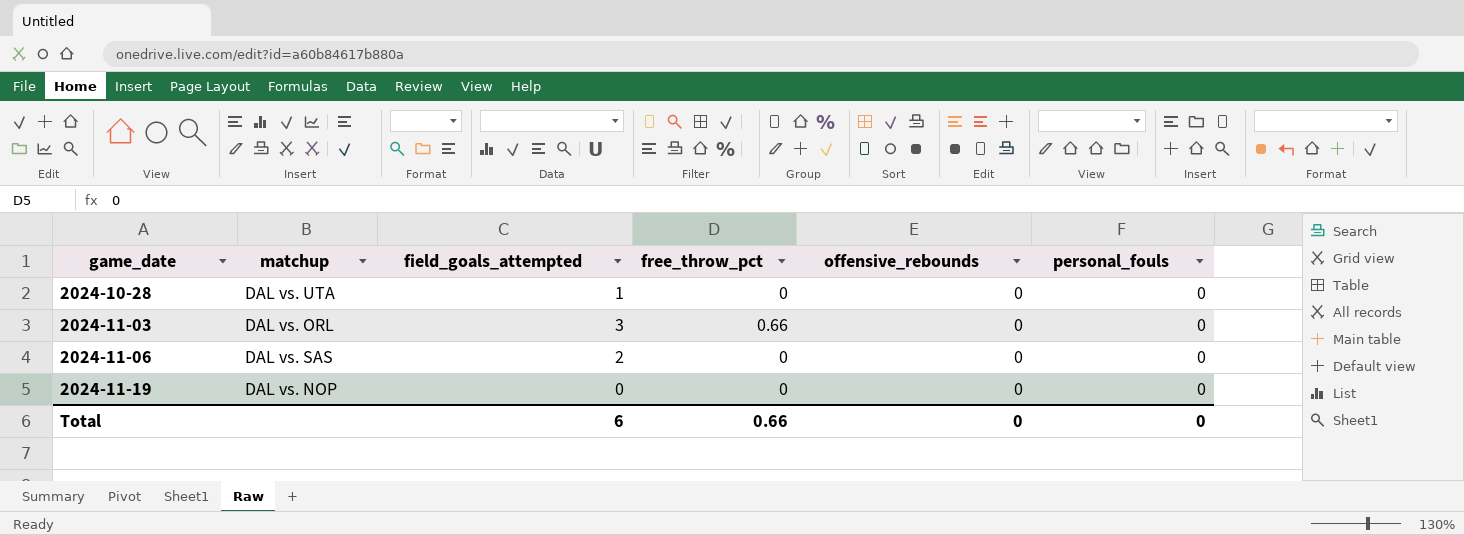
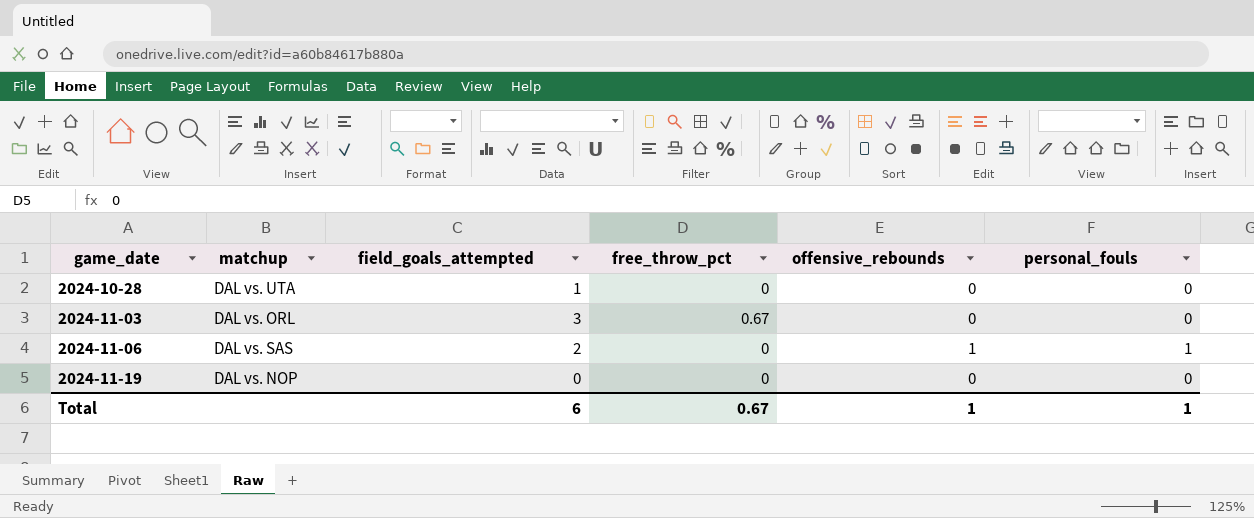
2024-11-03 | free_throw_pct: 0.66 -> 0.67
2024-11-06 | offensive_rebounds: 0 -> 1
2024-11-06 | personal_fouls: 0 -> 1
Total | free_throw_pct: 0.66 -> 0.67
Total | offensive_rebounds: 0 -> 1
Total | personal_fouls: 0 -> 1

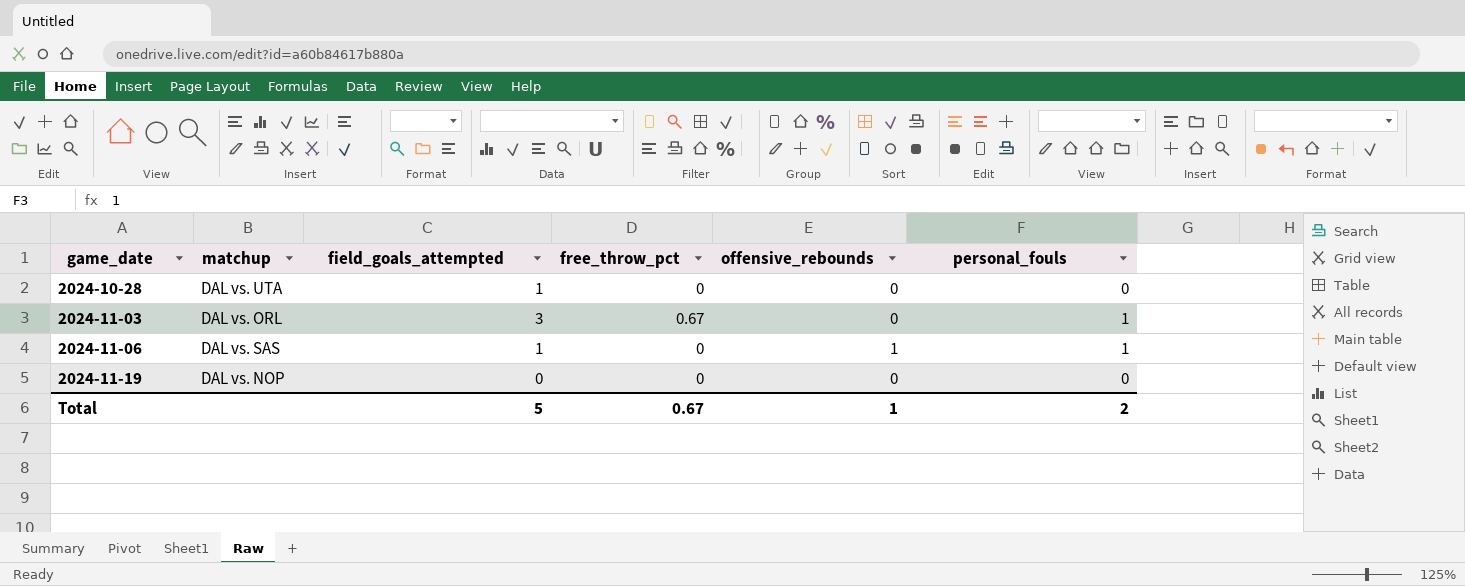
2024-11-03 | personal_fouls: 0 -> 1
2024-11-06 | field_goals_attempted: 2 -> 1
Total | field_goals_attempted: 6 -> 5
Total | personal_fouls: 1 -> 2

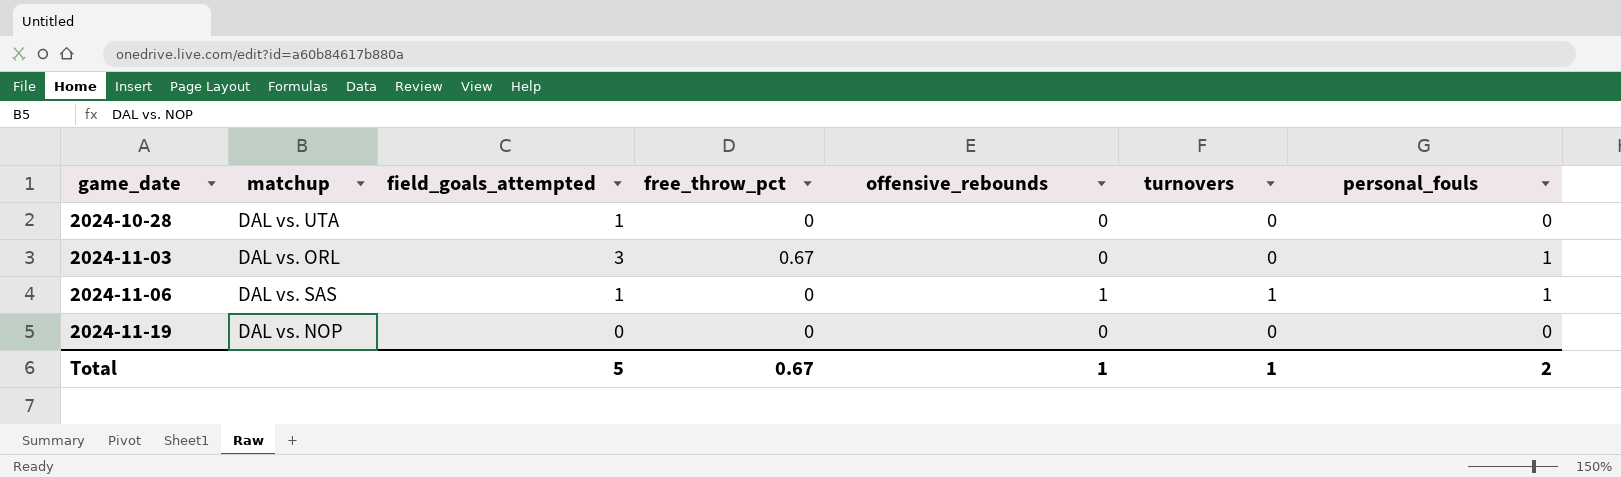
column turnovers | position: none -> 6

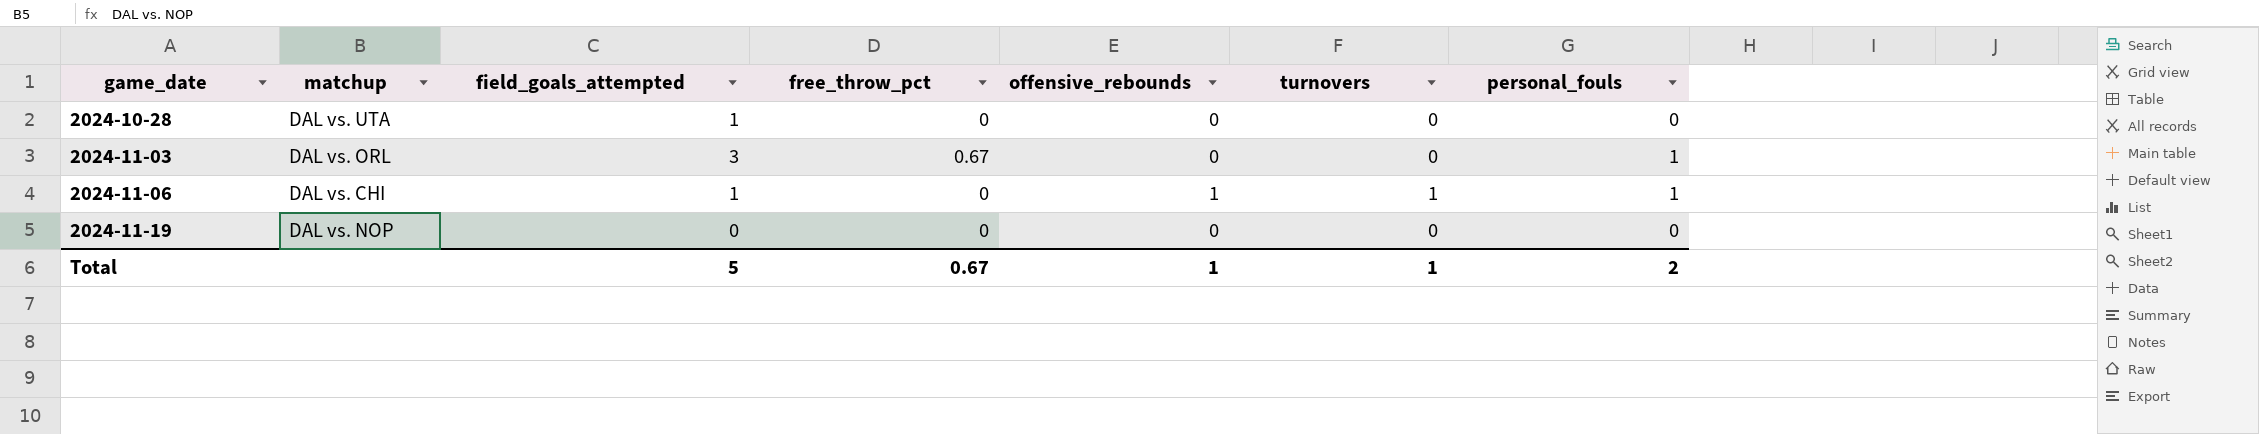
2024-11-06 | matchup: DAL vs. SAS -> DAL vs. CHI

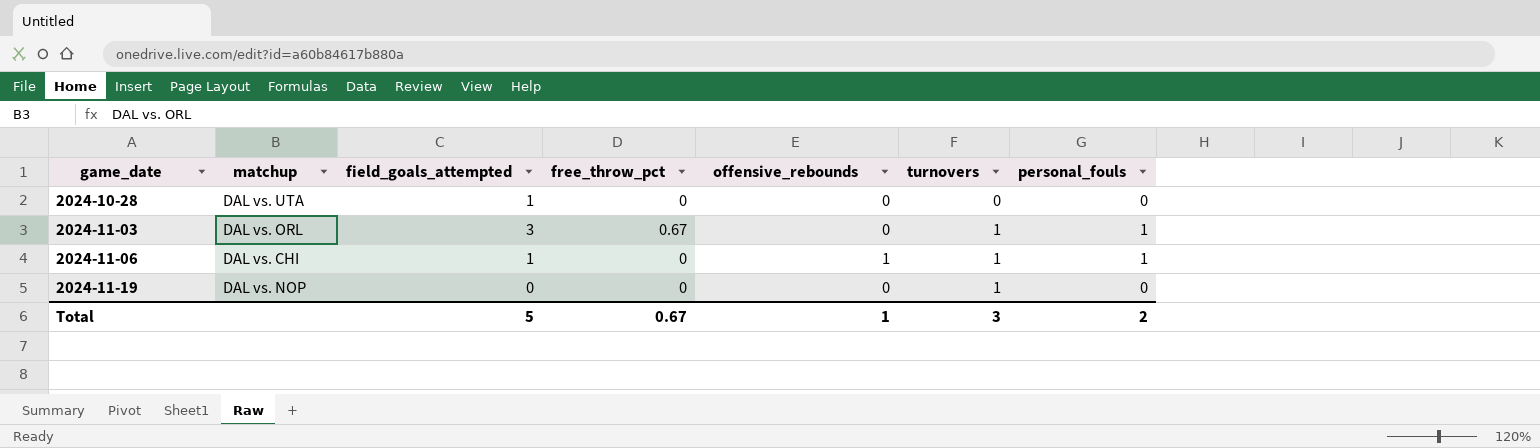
2024-11-03 | turnovers: 0 -> 1
2024-11-19 | turnovers: 0 -> 1
Total | turnovers: 1 -> 3

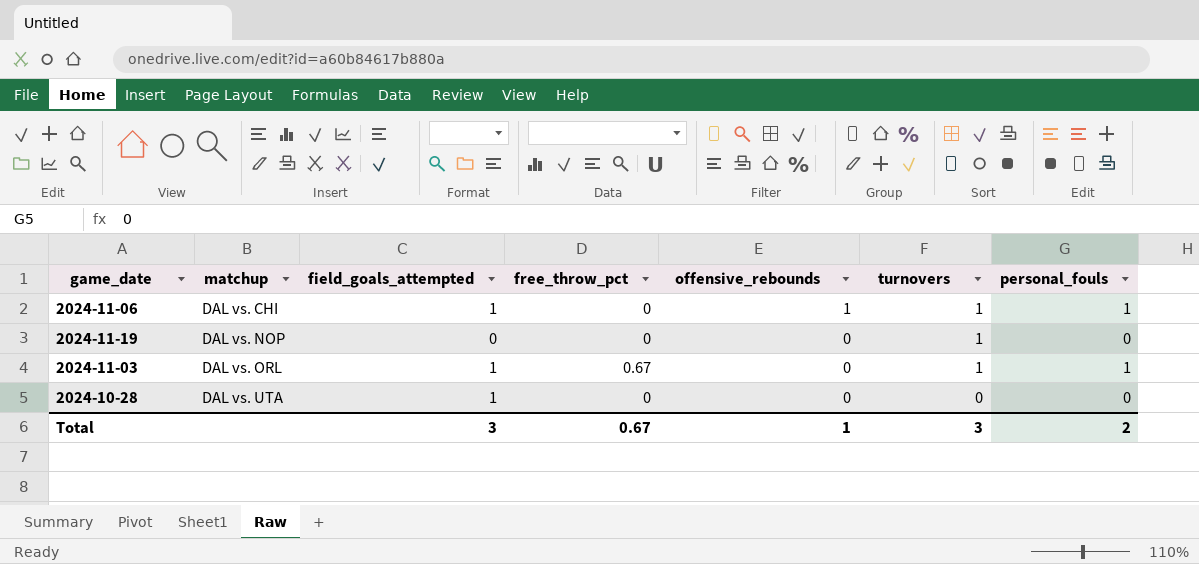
row order: game_date ascending -> matchup ascending
2024-11-03 | field_goals_attempted: 3 -> 1
Total | field_goals_attempted: 5 -> 3

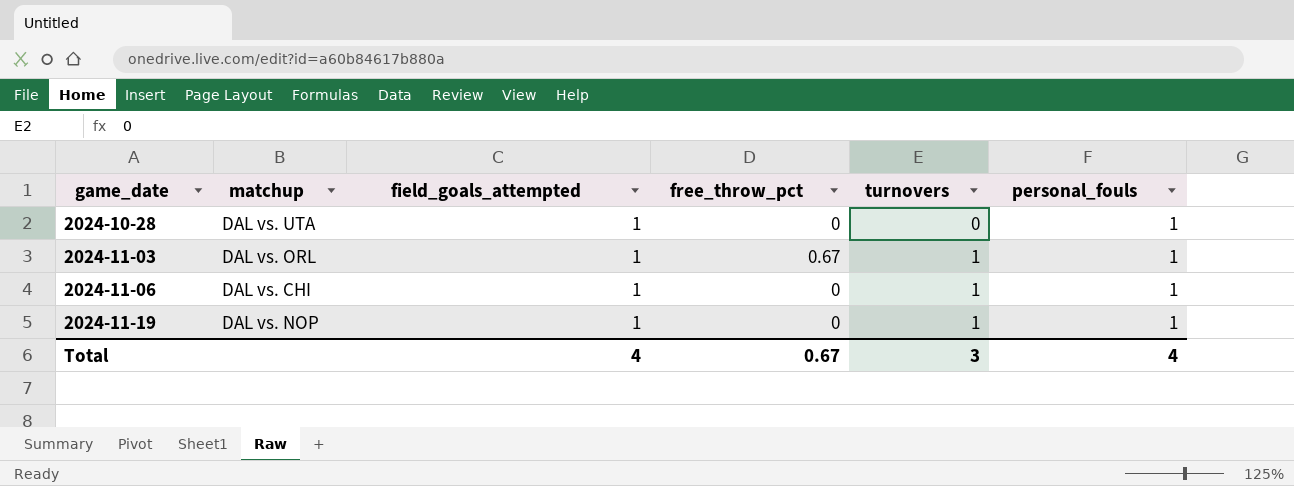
row order: matchup ascending -> game_date ascending
column offensive_rebounds | position: 5 -> none
2024-10-28 | personal_fouls: 0 -> 1
2024-11-19 | field_goals_attempted: 0 -> 1
2024-11-19 | personal_fouls: 0 -> 1
Total | field_goals_attempted: 3 -> 4
Total | personal_fouls: 2 -> 4

